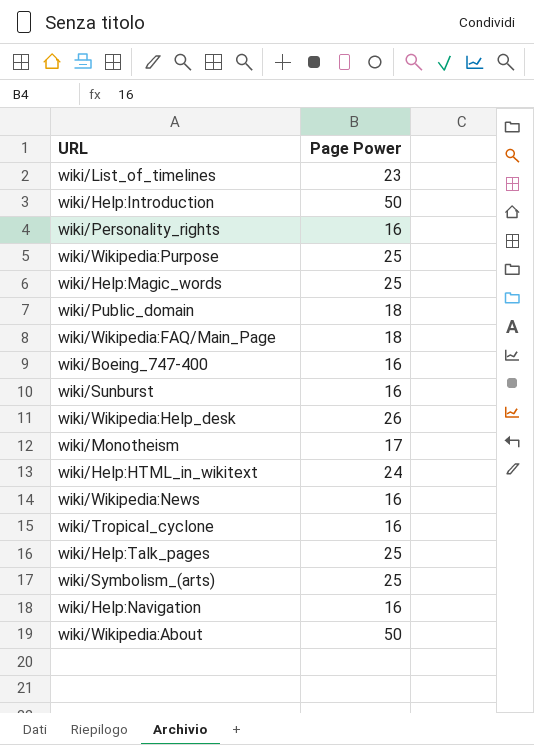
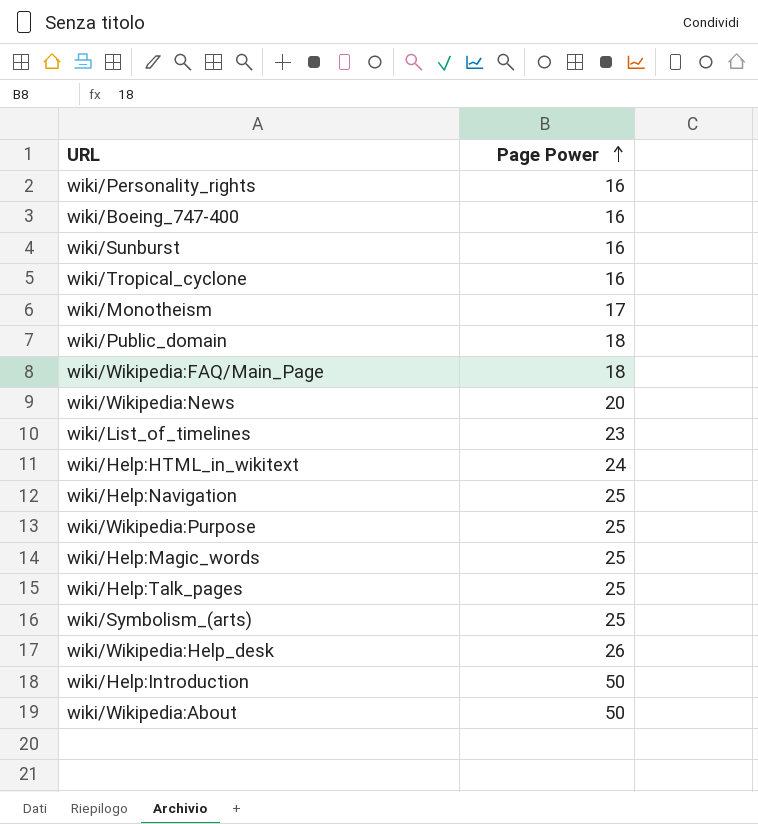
row order: none -> Page Power ascending
wiki/Wikipedia:News | Page Power: 16 -> 20
wiki/Help:Navigation | Page Power: 16 -> 25

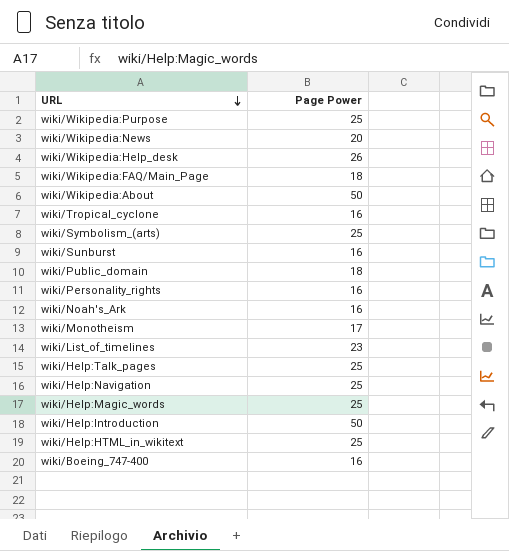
row order: Page Power ascending -> URL descending
row wiki/Noah's_Ark: none -> 16
wiki/Help:HTML_in_wikitext | Page Power: 24 -> 25

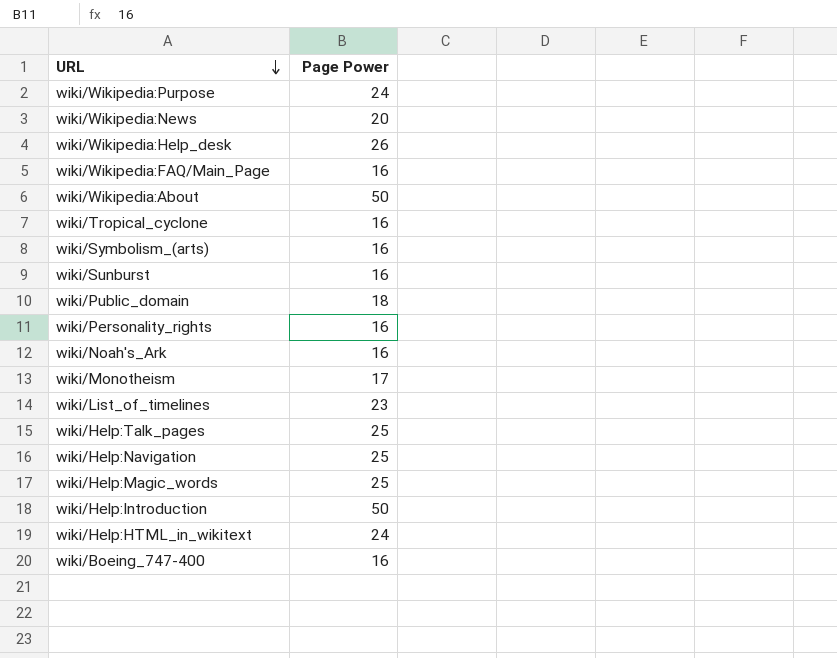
wiki/Wikipedia:Purpose | Page Power: 25 -> 24
wiki/Wikipedia:FAQ/Main_Page | Page Power: 18 -> 16
wiki/Symbolism_(arts) | Page Power: 25 -> 16
wiki/Help:HTML_in_wikitext | Page Power: 25 -> 24

